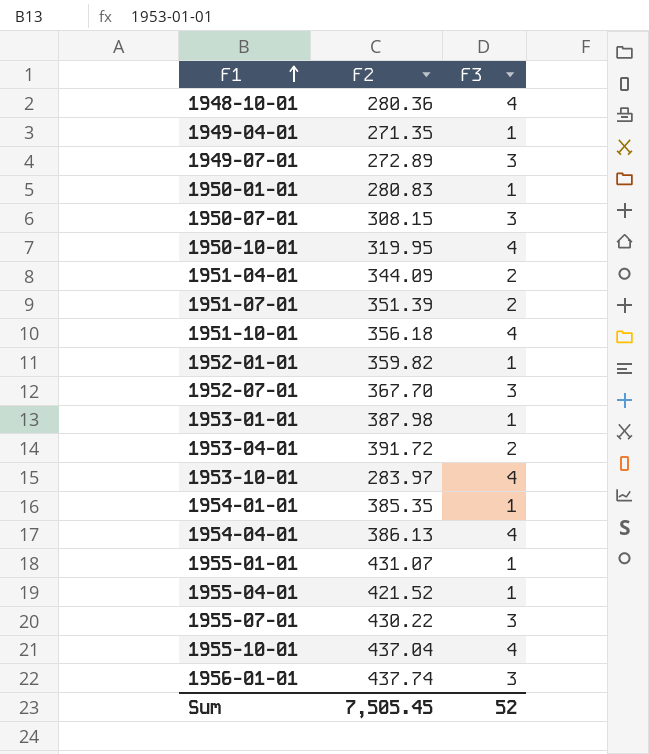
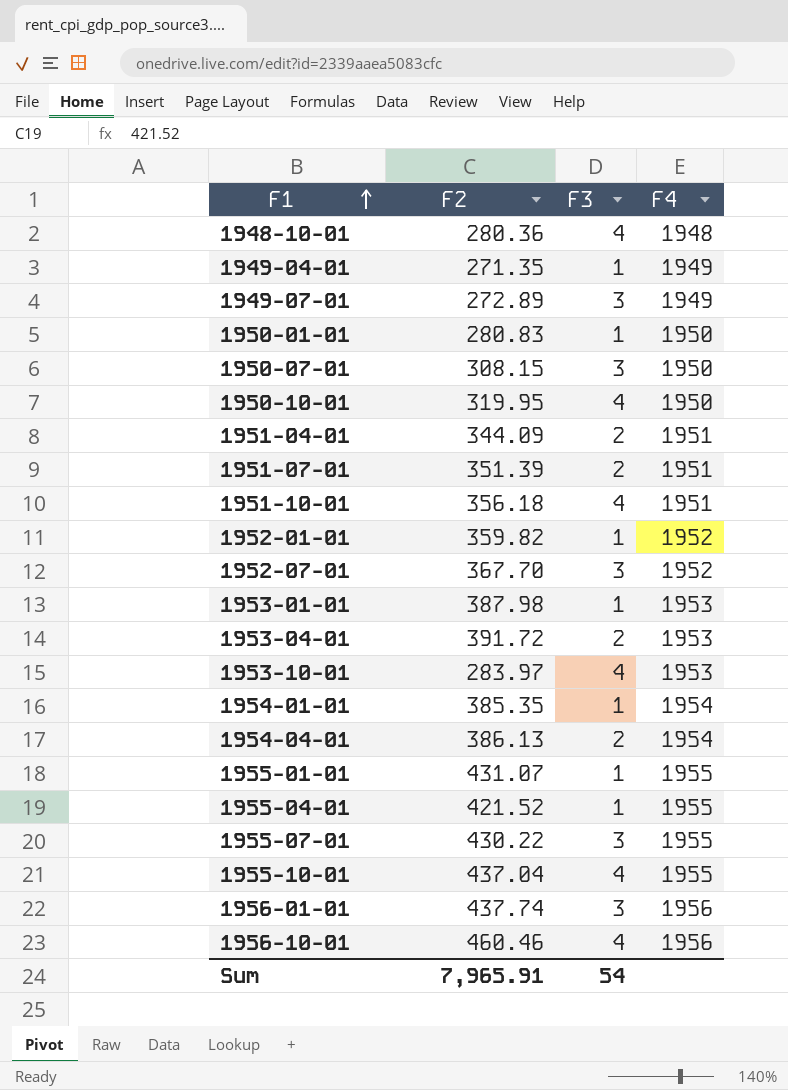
column F4 | position: none -> 4
1954-04-01 | F3: 4 -> 2
row 1956-10-01: none -> 460.46 | 4 | 1956
Sum | F2: 7,505.45 -> 7,965.91
Sum | F3: 52 -> 54

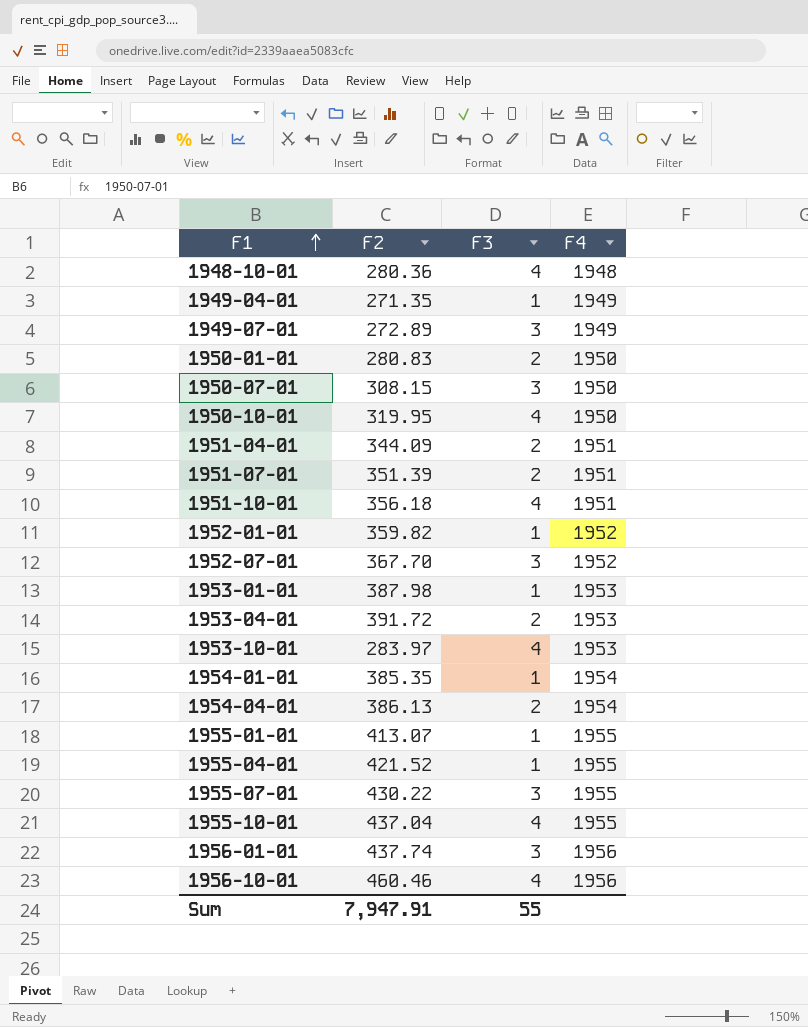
1950-01-01 | F3: 1 -> 2
1955-01-01 | F2: 431.07 -> 413.07
Sum | F2: 7,965.91 -> 7,947.91
Sum | F3: 54 -> 55

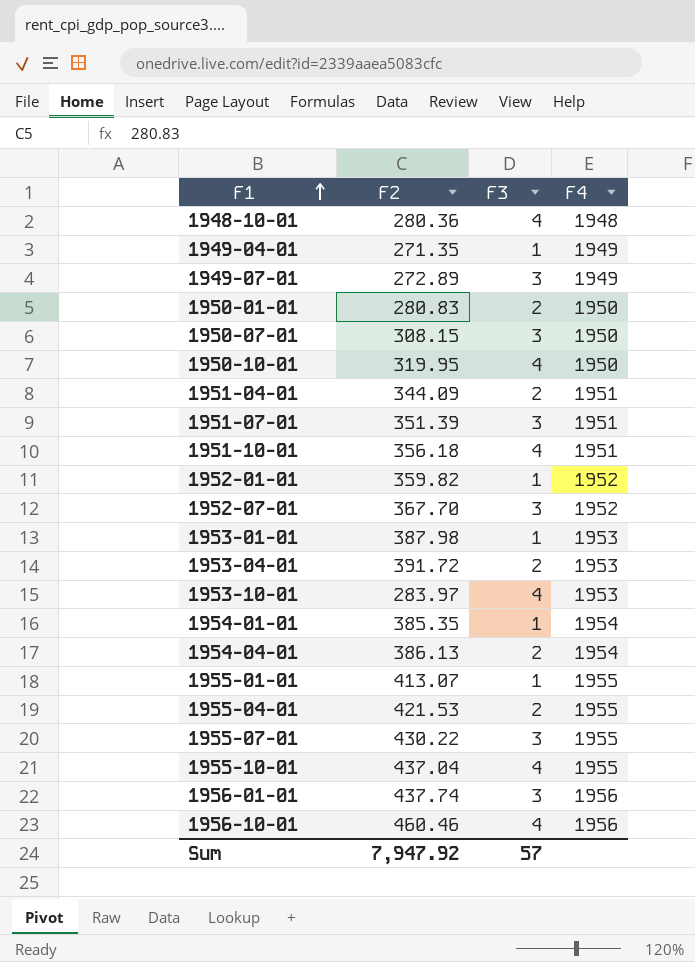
1951-07-01 | F3: 2 -> 3
1955-04-01 | F2: 421.52 -> 421.53
1955-04-01 | F3: 1 -> 2
Sum | F2: 7,947.91 -> 7,947.92
Sum | F3: 55 -> 57

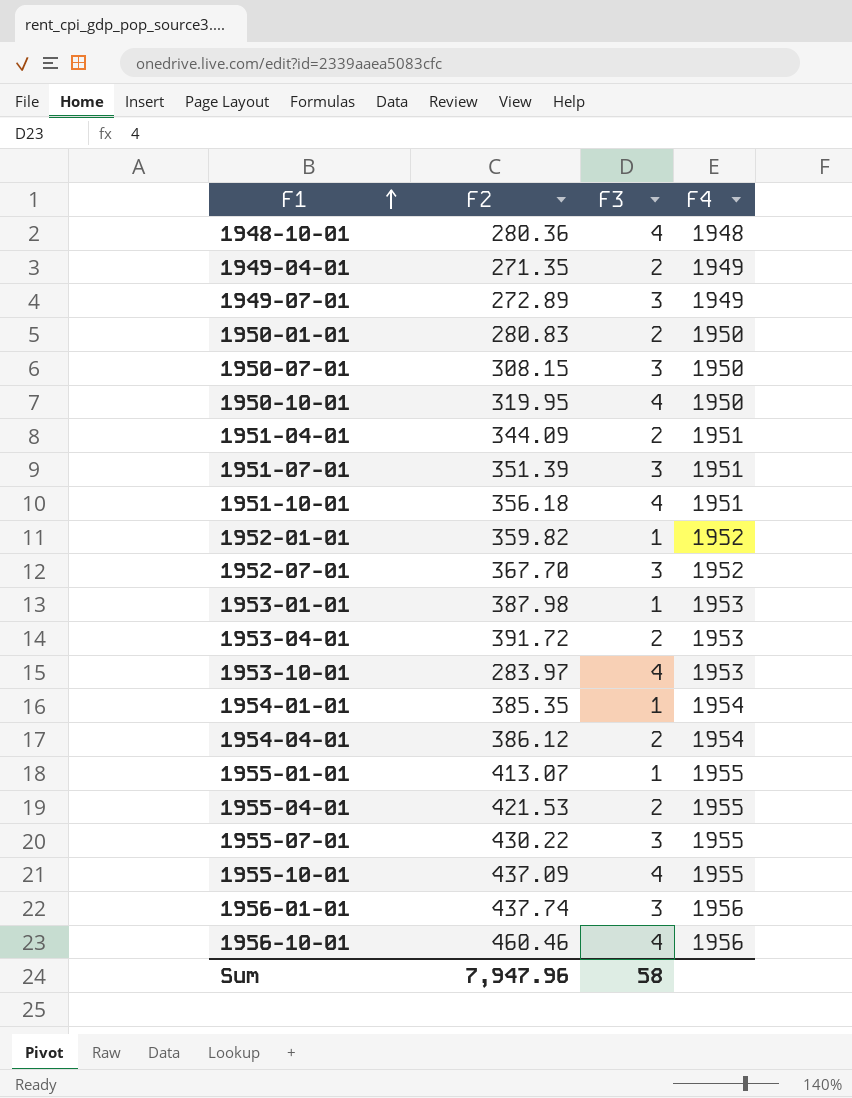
1949-04-01 | F3: 1 -> 2
1954-04-01 | F2: 386.13 -> 386.12
1955-10-01 | F2: 437.04 -> 437.09
Sum | F2: 7,947.92 -> 7,947.96
Sum | F3: 57 -> 58

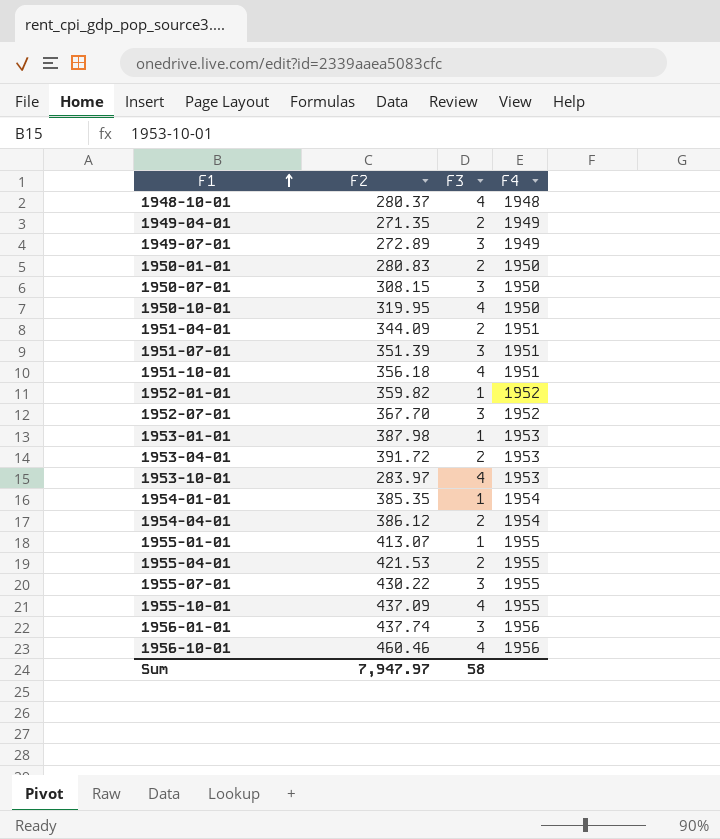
1948-10-01 | F2: 280.36 -> 280.37
Sum | F2: 7,947.96 -> 7,947.97

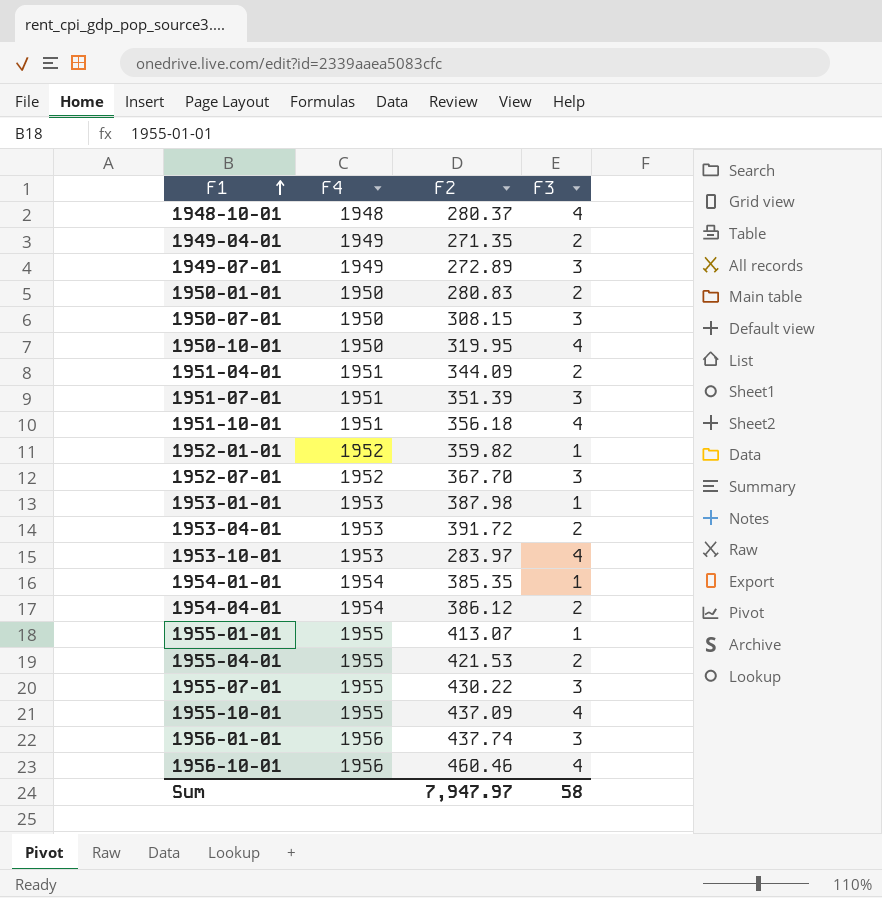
column F4 | position: 4 -> 2

